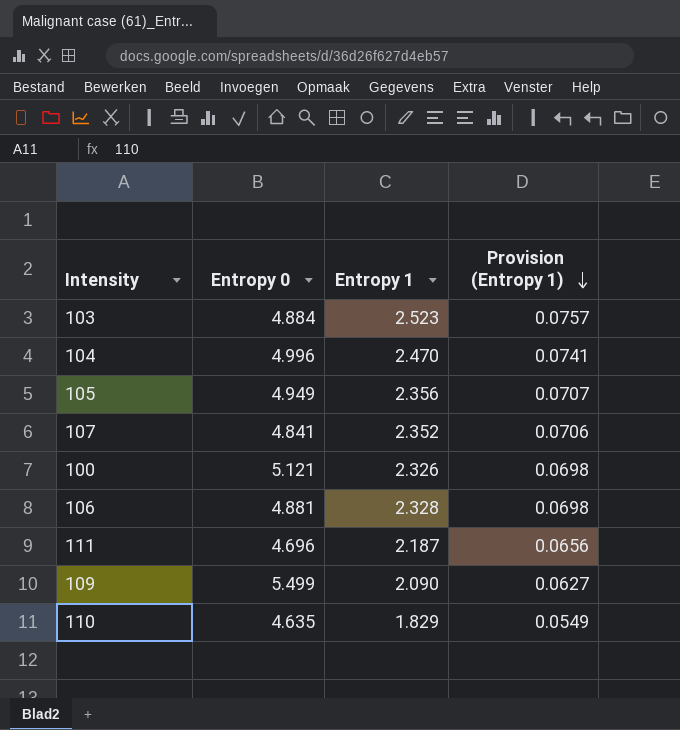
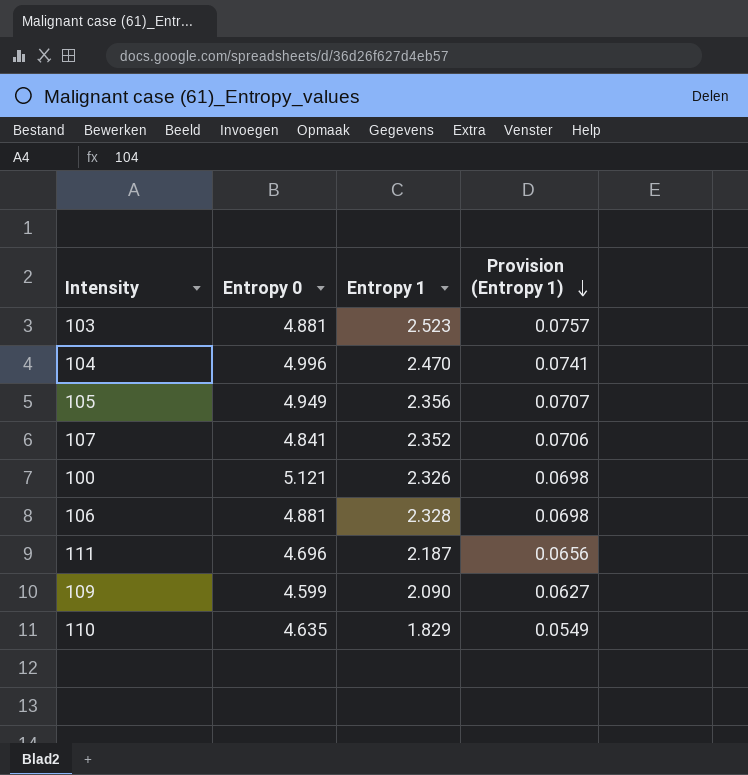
103 | Entropy 0: 4.884 -> 4.881
109 | Entropy 0: 5.499 -> 4.599

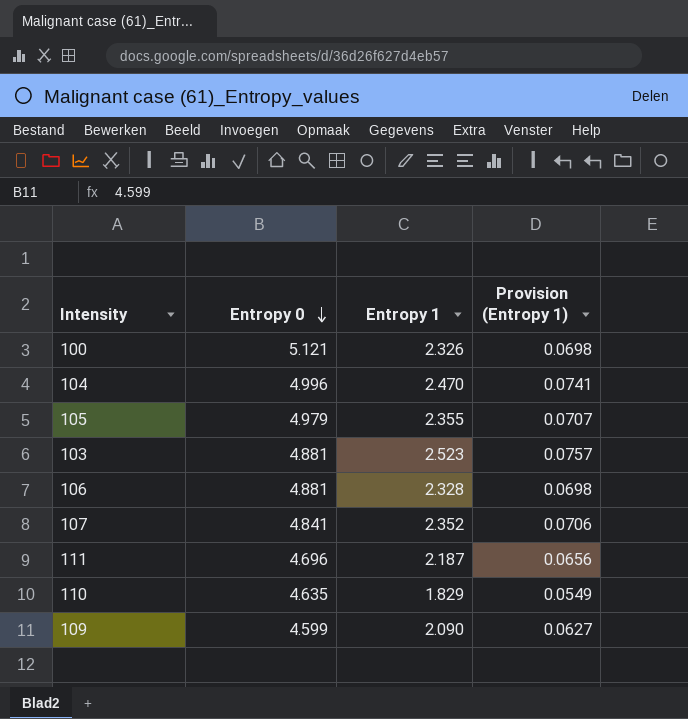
row order: Provision (Entropy 1) descending -> Entropy 0 descending
105 | Entropy 0: 4.949 -> 4.979
105 | Entropy 1: 2.356 -> 2.355

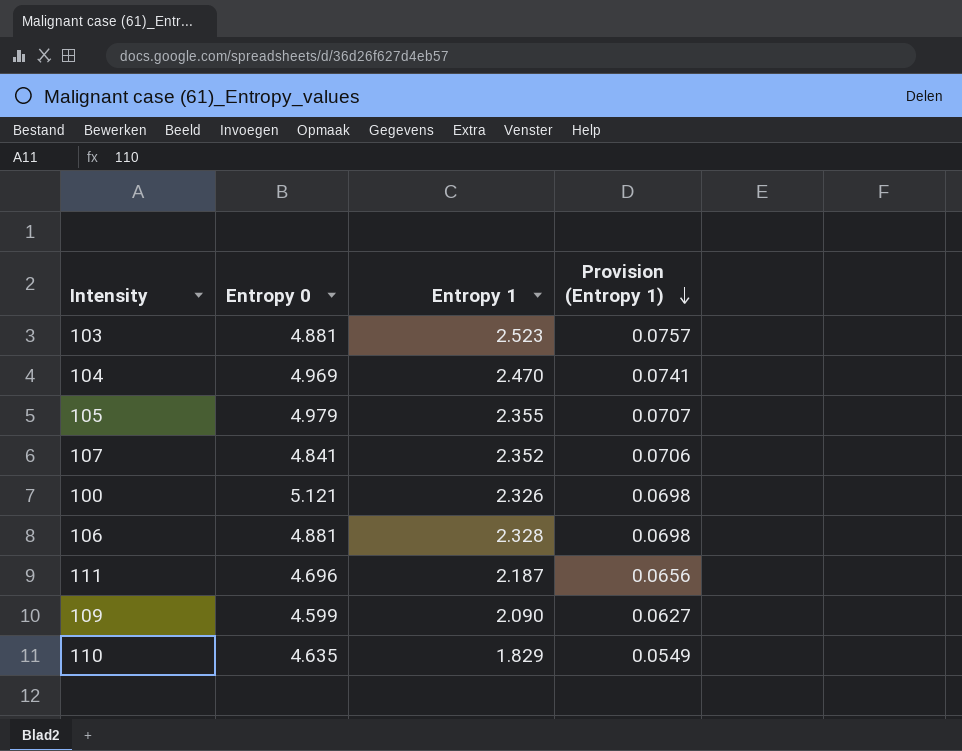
row order: Entropy 0 descending -> Provision (Entropy 1) descending
104 | Entropy 0: 4.996 -> 4.969

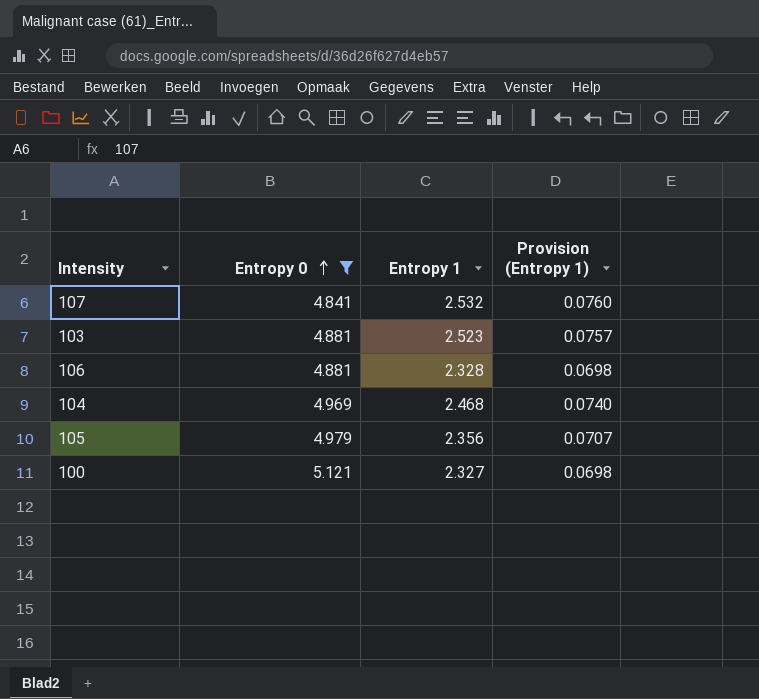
filter: none -> Entropy 0 >= 4.841
row order: Provision (Entropy 1) descending -> Entropy 0 ascending
107 | Entropy 1: 2.352 -> 2.532
107 | Provision (Entropy 1): 0.0706 -> 0.0760
104 | Entropy 1: 2.470 -> 2.468
104 | Provision (Entropy 1): 0.0741 -> 0.0740
105 | Entropy 1: 2.355 -> 2.356
100 | Entropy 1: 2.326 -> 2.327

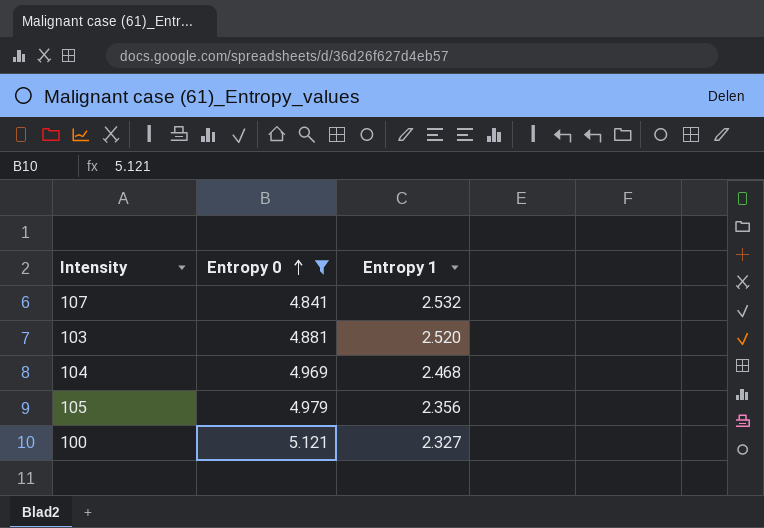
column Provision (Entropy 1) | formula: [Entropy 1] * 0.03 -> none
row 106: 4.881 | 2.328 | 0.0698 -> none
103 | Entropy 1: 2.523 -> 2.520

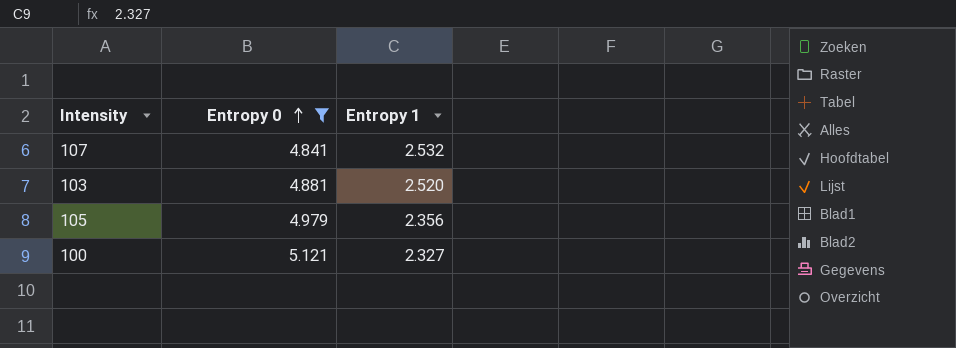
row 104: 4.969 | 2.468 -> none

